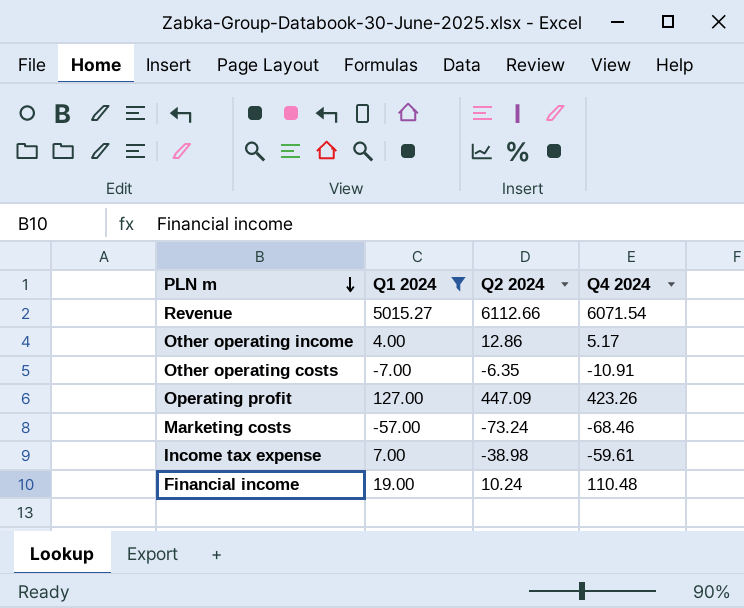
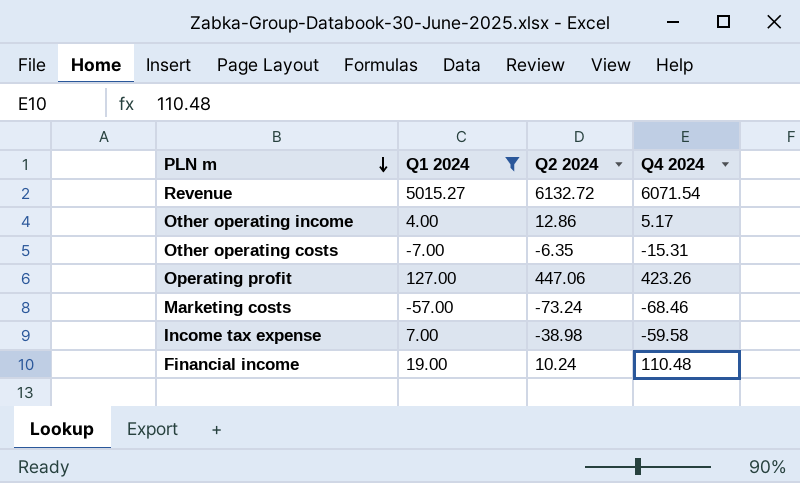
Revenue | Q2 2024: 6112.66 -> 6132.72
Other operating costs | Q4 2024: -10.91 -> -15.31
Operating profit | Q2 2024: 447.09 -> 447.06
Income tax expense | Q4 2024: -59.61 -> -59.58

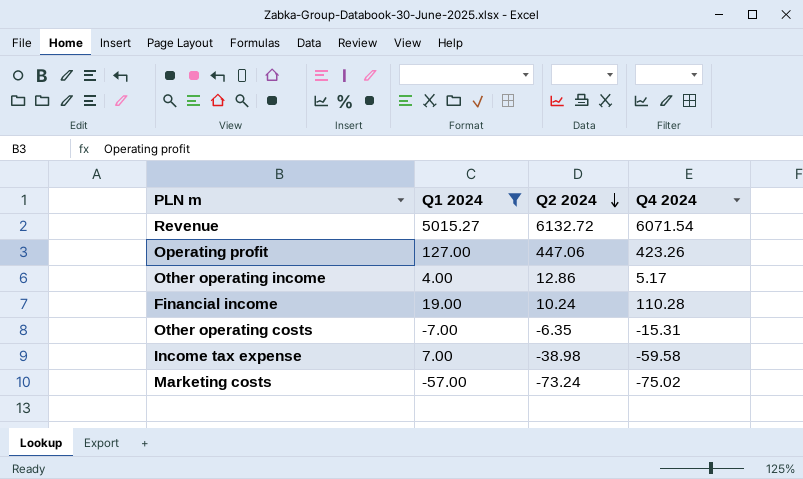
row order: PLN m descending -> Q2 2024 descending
Financial income | Q4 2024: 110.48 -> 110.28
Marketing costs | Q4 2024: -68.46 -> -75.02

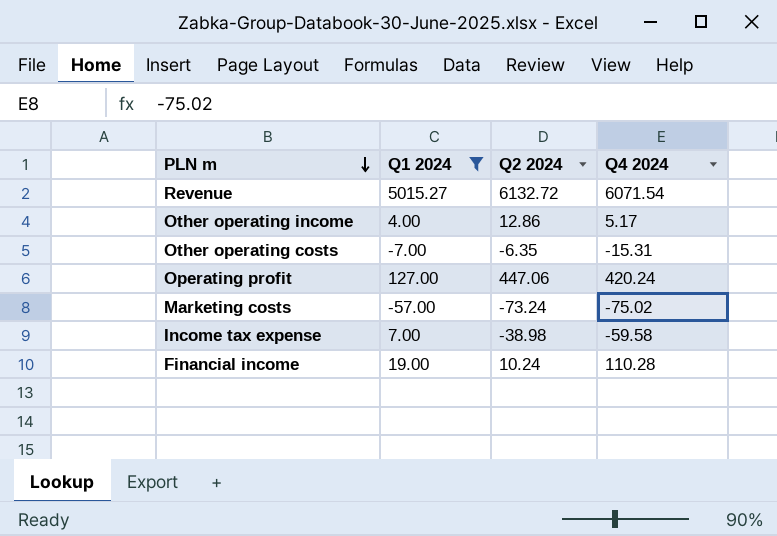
row order: Q2 2024 descending -> PLN m descending
Operating profit | Q4 2024: 423.26 -> 420.24

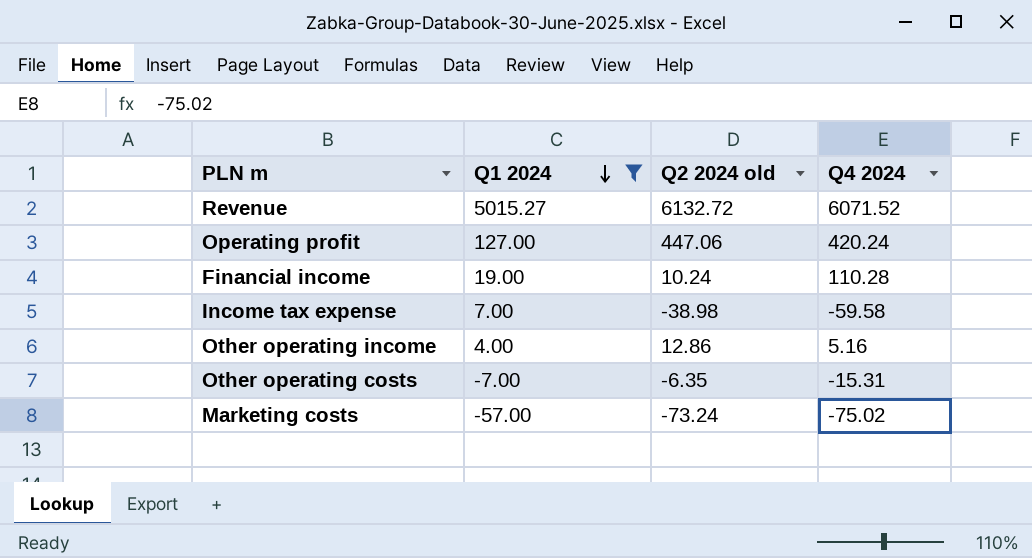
row order: PLN m descending -> Q1 2024 descending
column name: Q2 2024 -> Q2 2024 old
Revenue | Q4 2024: 6071.54 -> 6071.52
Other operating income | Q4 2024: 5.17 -> 5.16

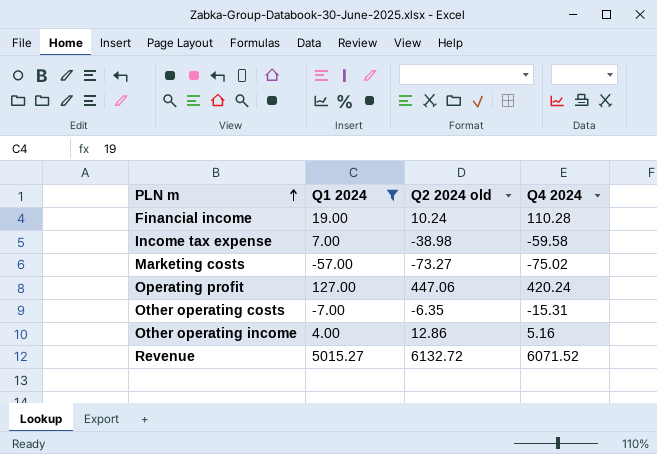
row order: Q1 2024 descending -> PLN m ascending
Marketing costs | Q2 2024 old: -73.24 -> -73.27

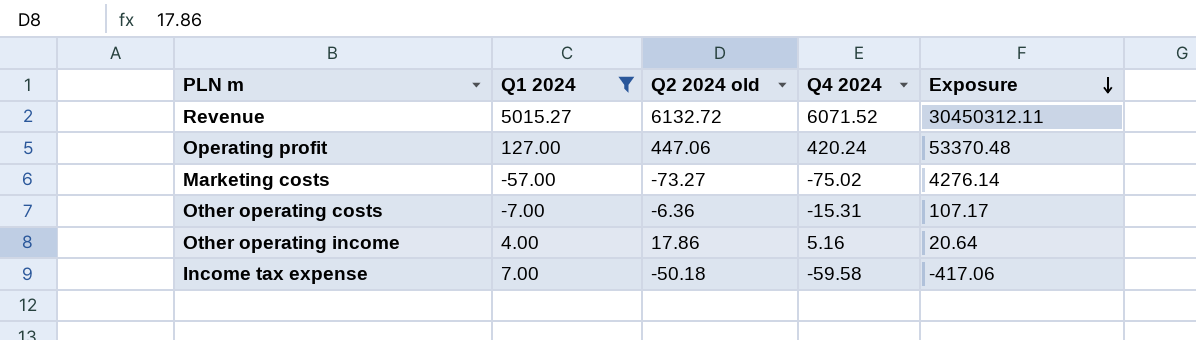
row order: PLN m ascending -> Exposure descending
column Exposure | formula: none -> [Q1 2024] * [Q4 2024]
row Financial income: 19.00 | 10.24 | 110.28 -> none
Other operating costs | Q2 2024 old: -6.35 -> -6.36
Other operating income | Q2 2024 old: 12.86 -> 17.86
Income tax expense | Q2 2024 old: -38.98 -> -50.18

